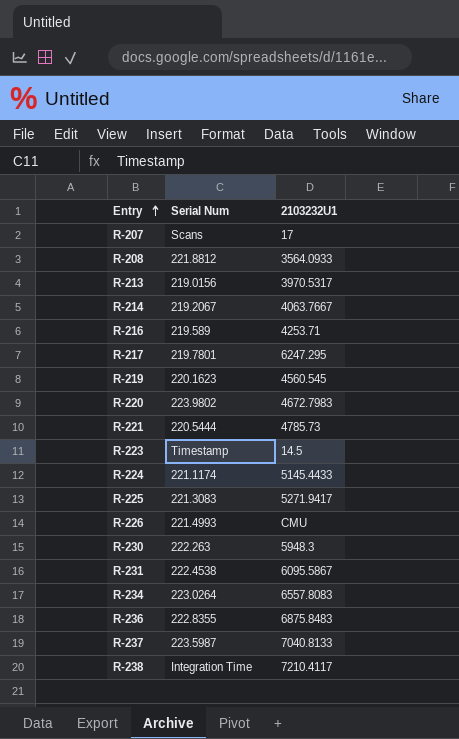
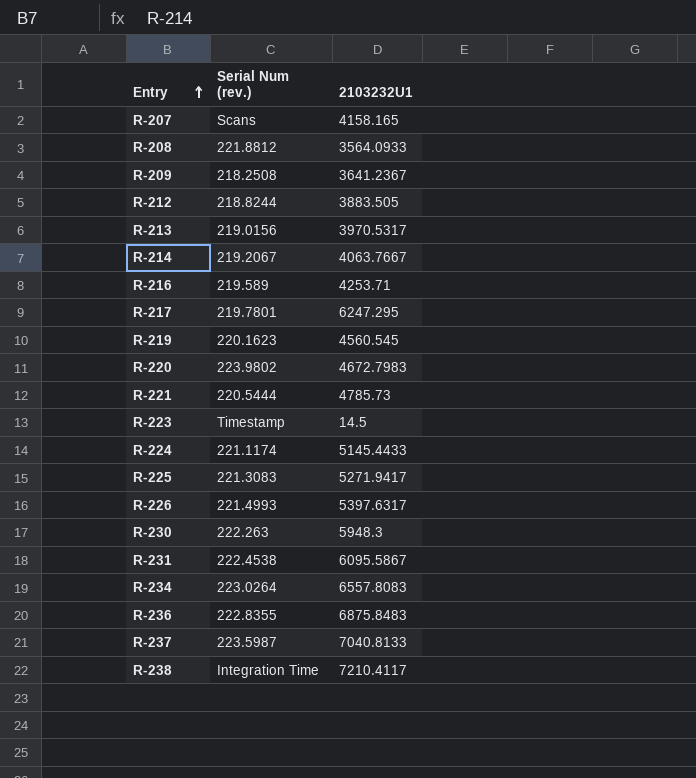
column name: Serial Num -> Serial Num (rev.)
R-207 | 2103232U1: 17 -> 4158.165
row R-209: none -> 218.2508 | 3641.2367
row R-212: none -> 218.8244 | 3883.505
R-226 | 2103232U1: CMU -> 5397.6317

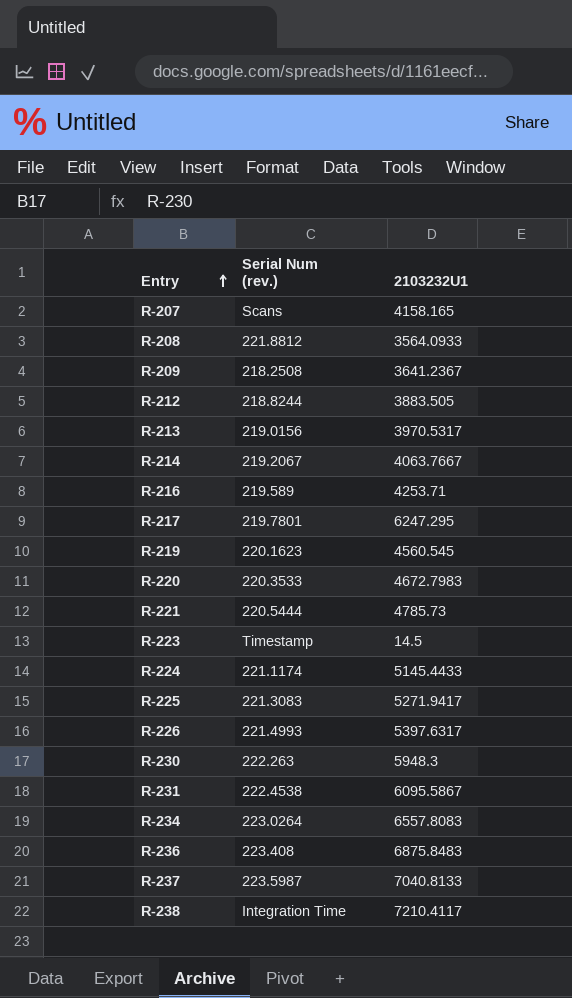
R-220 | Serial Num (rev.): 223.9802 -> 220.3533
R-236 | Serial Num (rev.): 222.8355 -> 223.408

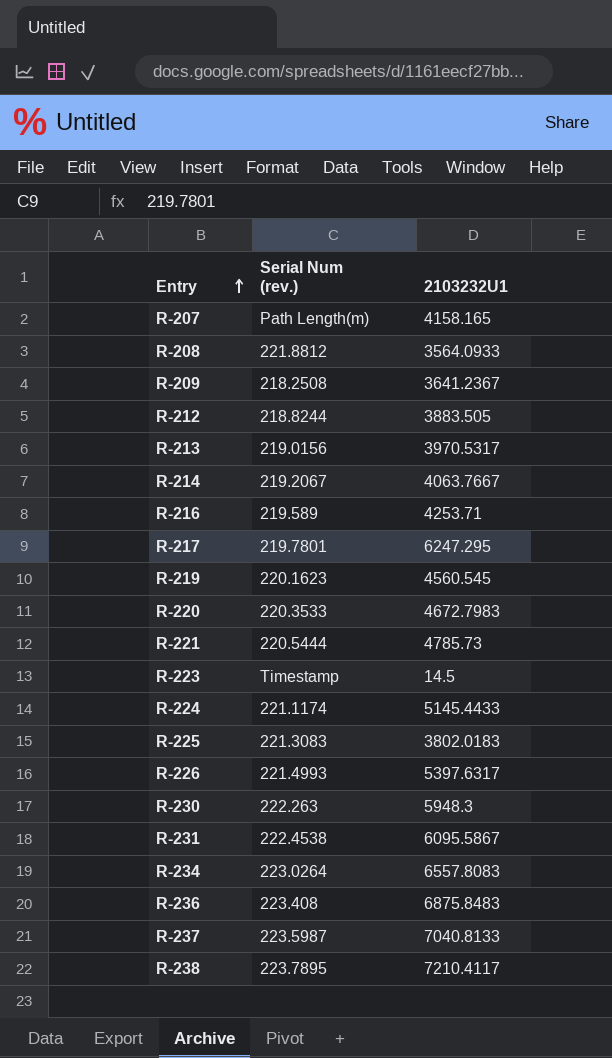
R-207 | Serial Num (rev.): Scans -> Path Length(m)
R-225 | 2103232U1: 5271.9417 -> 3802.0183
R-238 | Serial Num (rev.): Integration Time -> 223.7895

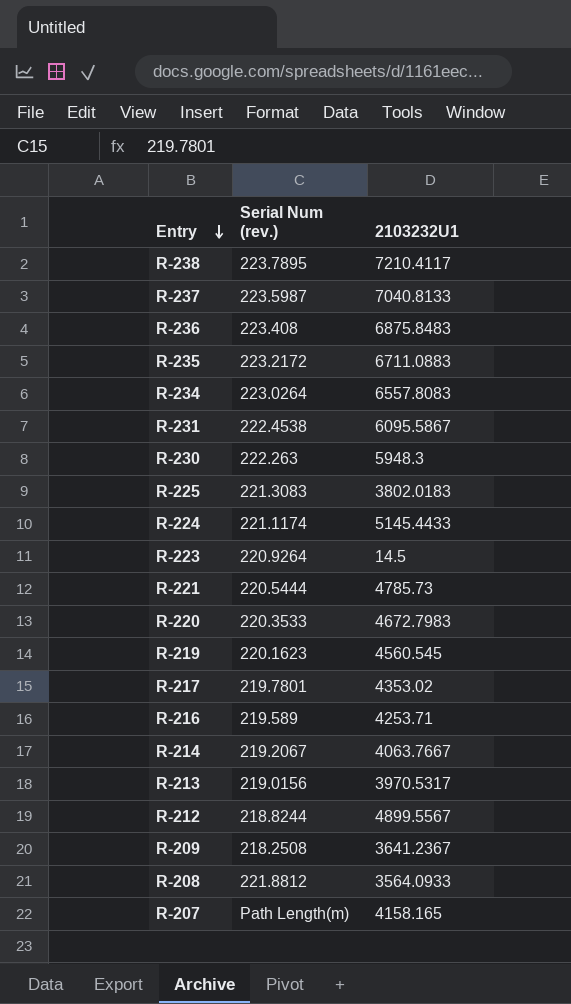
row order: Entry ascending -> Entry descending
row R-226: 221.4993 | 5397.6317 -> none
row R-235: none -> 223.2172 | 6711.0883
R-223 | Serial Num (rev.): Timestamp -> 220.9264
R-217 | 2103232U1: 6247.295 -> 4353.02
R-212 | 2103232U1: 3883.505 -> 4899.5567

